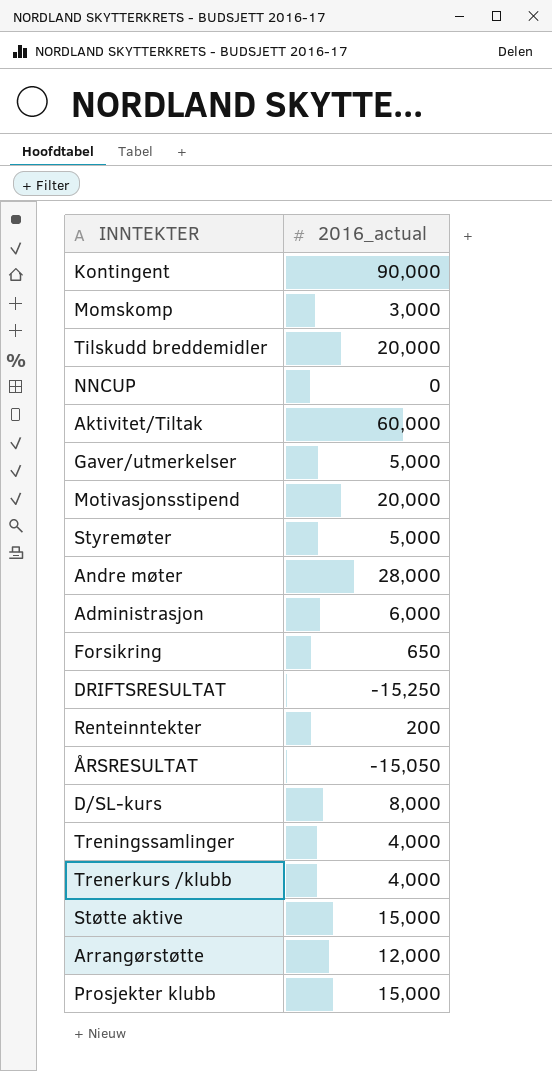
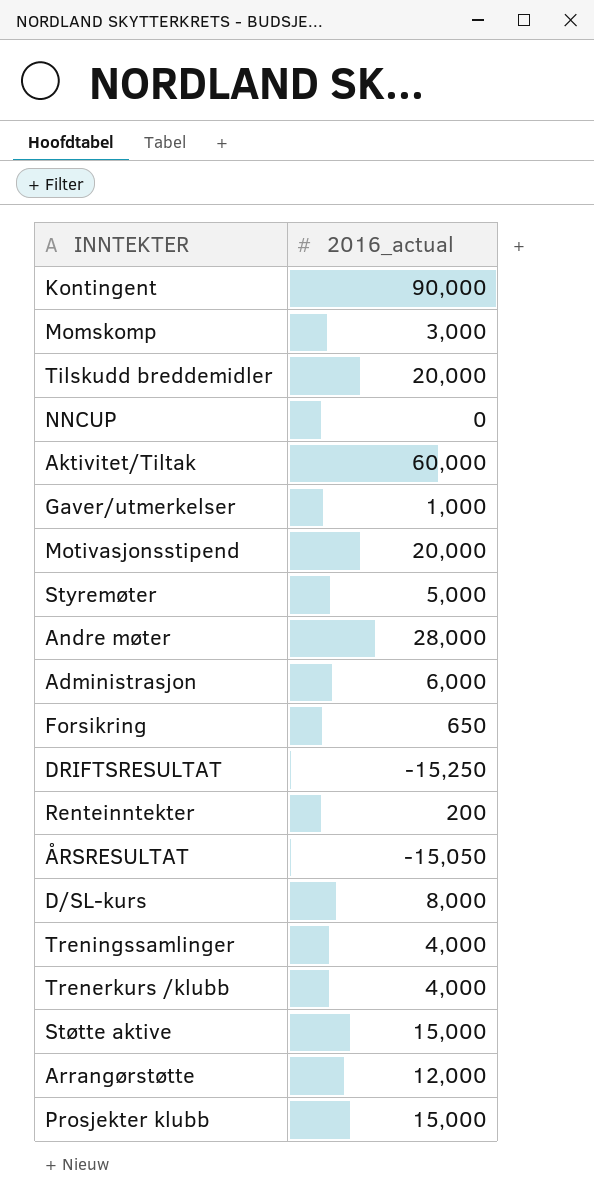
Gaver/utmerkelser | 2016_actual: 5,000 -> 1,000

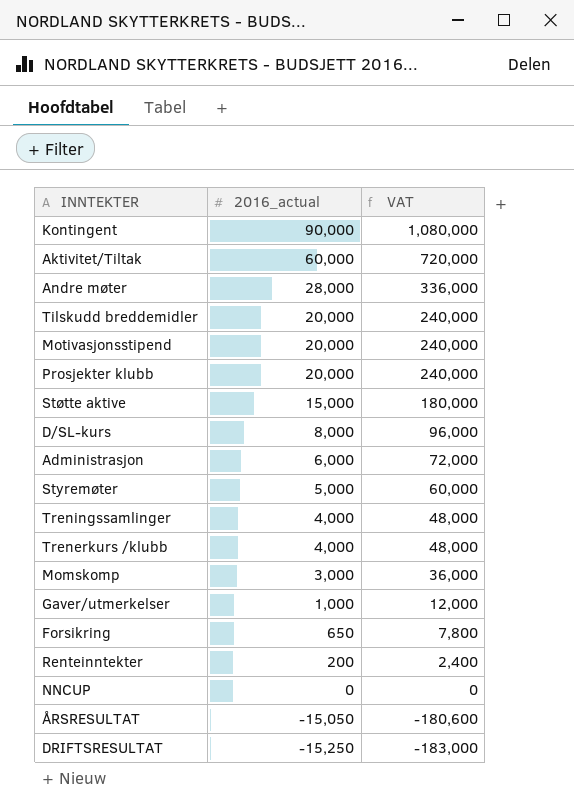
row order: none -> 2016_actual descending
column VAT | formula: none -> [2016_actual] * 12
row Arrangørstøtte: 12,000 -> none
Prosjekter klubb | 2016_actual: 15,000 -> 20,000

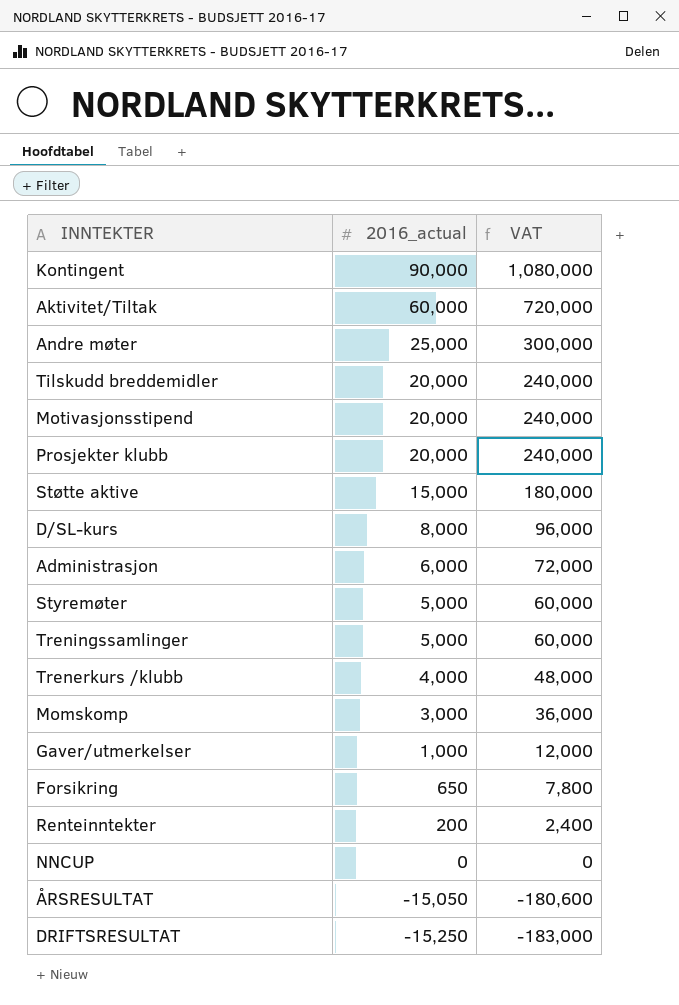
Andre møter | 2016_actual: 28,000 -> 25,000
Andre møter | VAT: 336,000 -> 300,000
Treningssamlinger | 2016_actual: 4,000 -> 5,000
Treningssamlinger | VAT: 48,000 -> 60,000

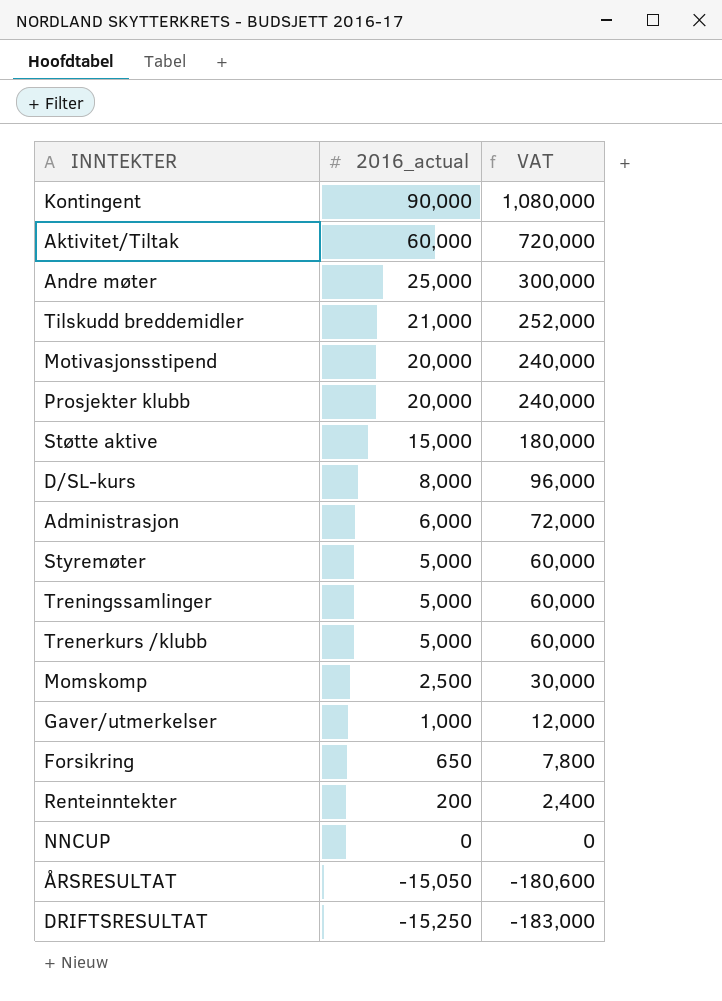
Tilskudd breddemidler | 2016_actual: 20,000 -> 21,000
Tilskudd breddemidler | VAT: 240,000 -> 252,000
Trenerkurs /klubb | 2016_actual: 4,000 -> 5,000
Trenerkurs /klubb | VAT: 48,000 -> 60,000
Momskomp | 2016_actual: 3,000 -> 2,500
Momskomp | VAT: 36,000 -> 30,000

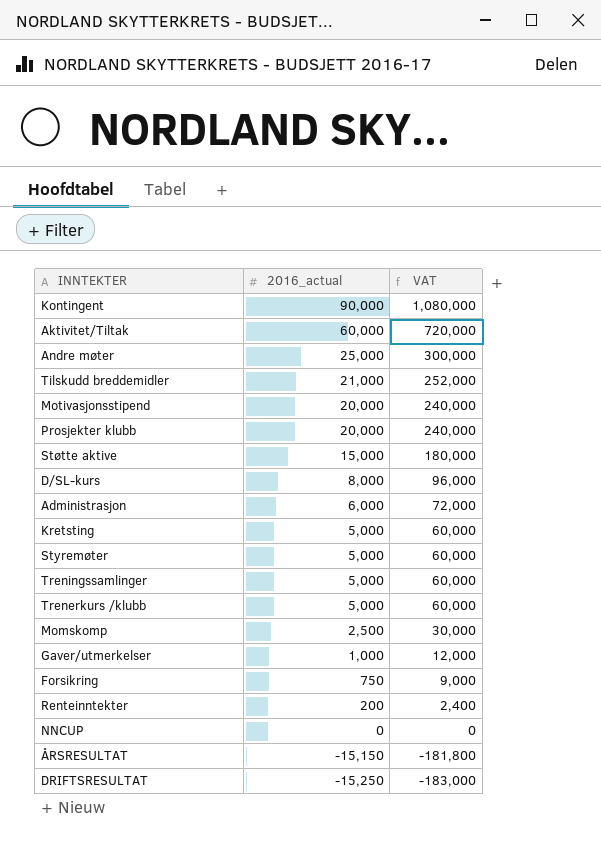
row Kretsting: none -> 5,000 | 60,000
Forsikring | 2016_actual: 650 -> 750
Forsikring | VAT: 7,800 -> 9,000
ÅRSRESULTAT | 2016_actual: -15,050 -> -15,150
ÅRSRESULTAT | VAT: -180,600 -> -181,800

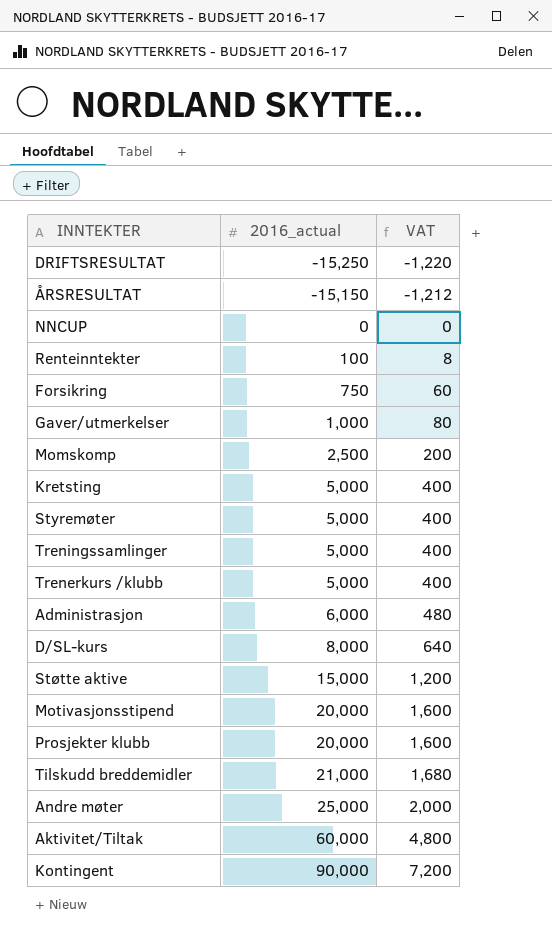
row order: 2016_actual descending -> 2016_actual ascending
column VAT | formula: [2016_actual] * 12 -> [2016_actual] * 0.08
Renteinntekter | 2016_actual: 200 -> 100

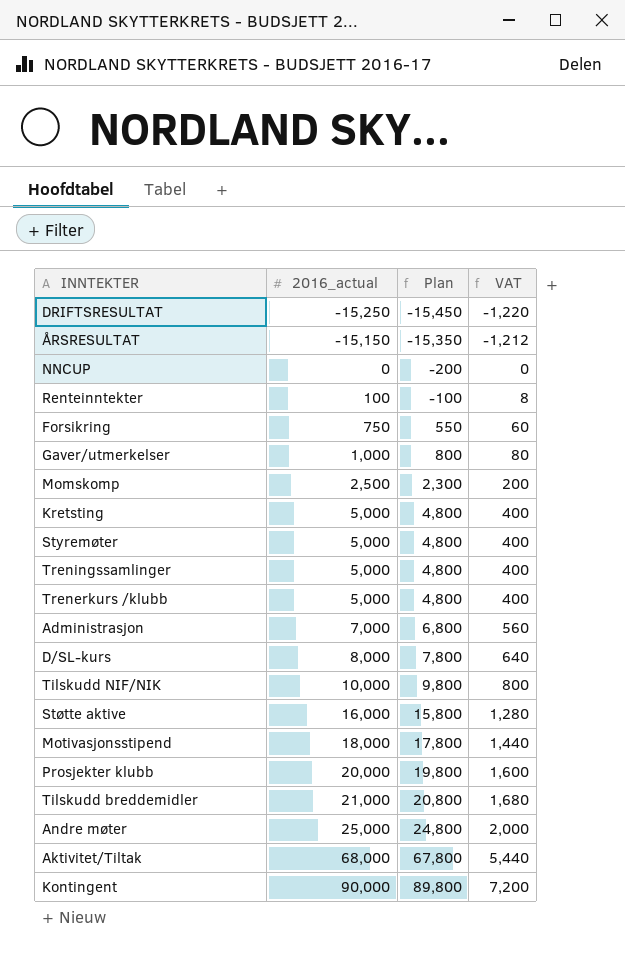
column Plan | formula: none -> [2016_actual] - 200
Administrasjon | 2016_actual: 6,000 -> 7,000
Administrasjon | VAT: 480 -> 560
row Tilskudd NIF/NIK: none -> 10,000 | 9,800 | 800
Støtte aktive | 2016_actual: 15,000 -> 16,000
Støtte aktive | VAT: 1,200 -> 1,280
Motivasjonsstipend | 2016_actual: 20,000 -> 18,000
Motivasjonsstipend | VAT: 1,600 -> 1,440
Aktivitet/Tiltak | 2016_actual: 60,000 -> 68,000
Aktivitet/Tiltak | VAT: 4,800 -> 5,440

